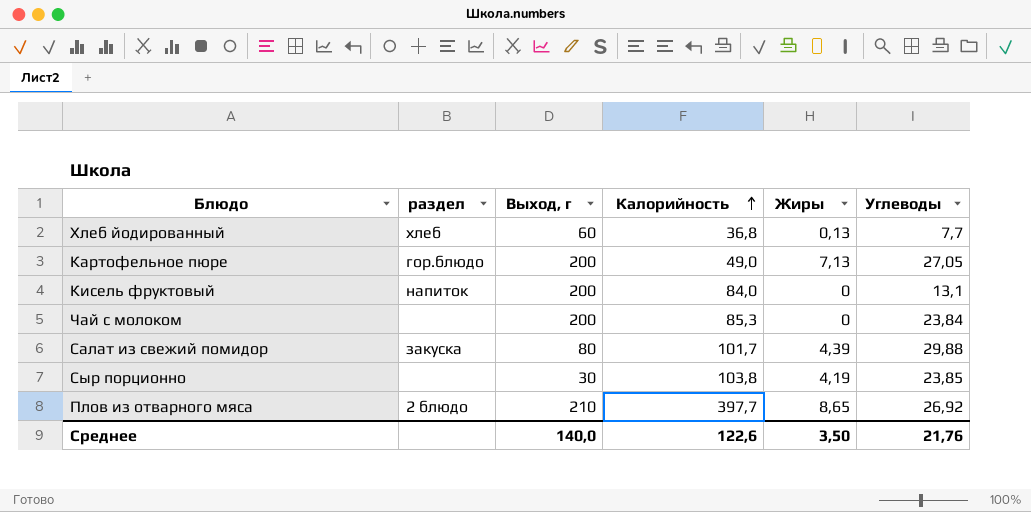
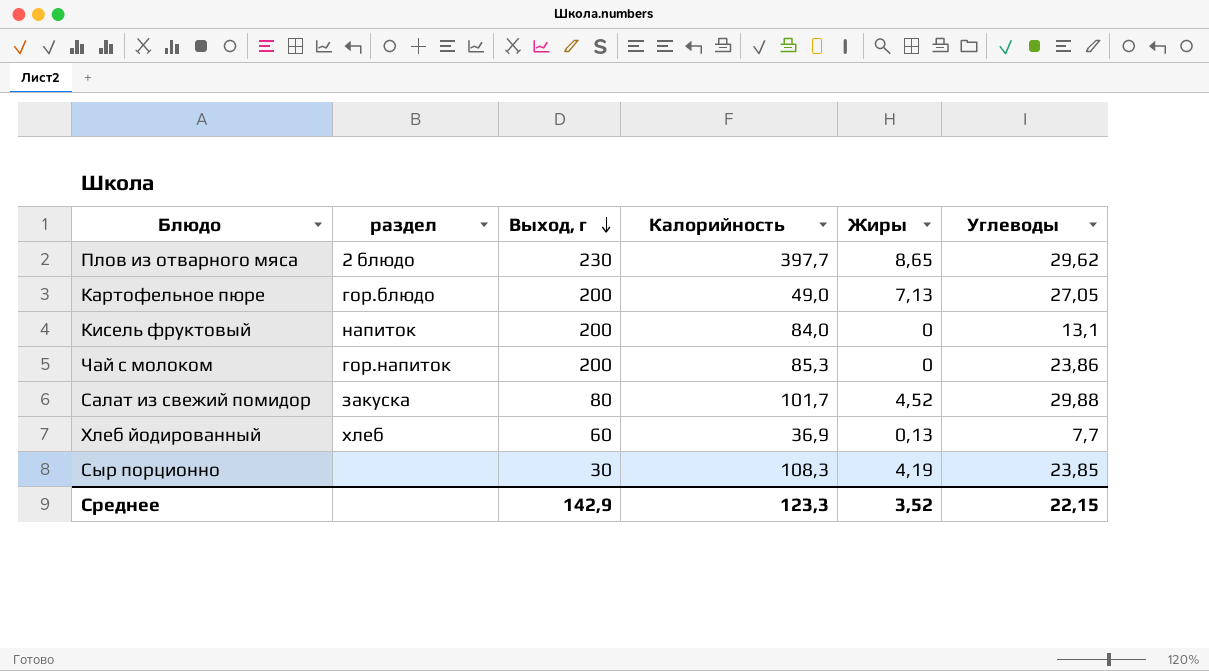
row order: Калорийность ascending -> Выход, г descending
Плов из отварного мяса | Выход, г: 210 -> 230
Плов из отварного мяса | Углеводы: 26,92 -> 29,62
Чай с молоком | раздел: none -> гор.напиток
Чай с молоком | Углеводы: 23,84 -> 23,86
Салат из свежий помидор | Жиры: 4,39 -> 4,52
Хлеб йодированный | Калорийность: 36,8 -> 36,9
Сыр порционно | Калорийность: 103,8 -> 108,3
Среднее | Выход, г: 140,0 -> 142,9
Среднее | Калорийность: 122,6 -> 123,3
Среднее | Жиры: 3,50 -> 3,52
Среднее | Углеводы: 21,76 -> 22,15

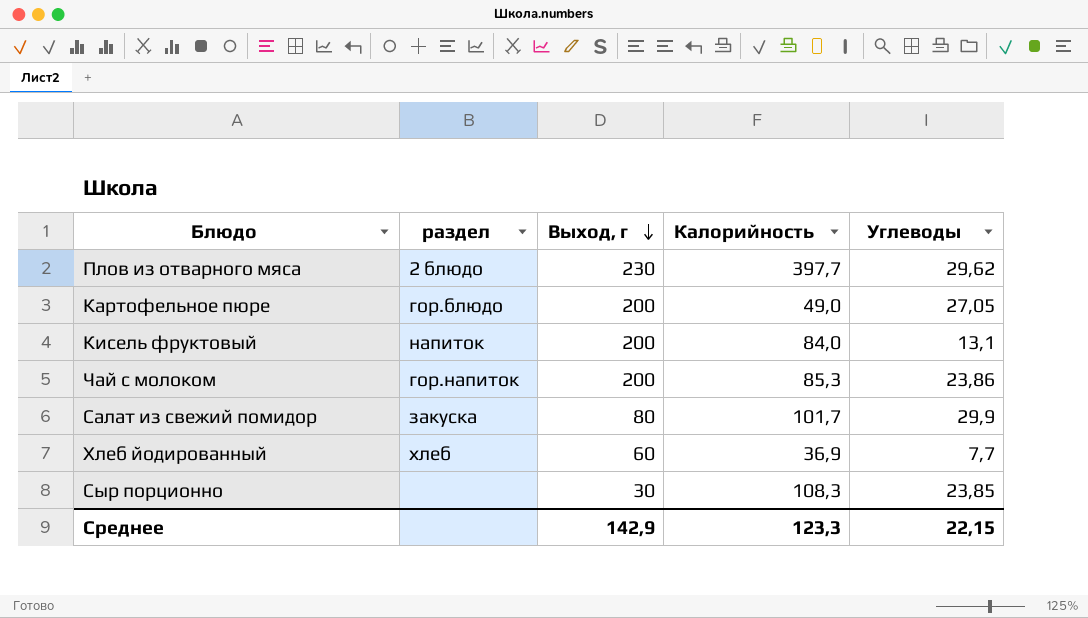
column Жиры | position: 5 -> none
Салат из свежий помидор | Углеводы: 29,88 -> 29,9

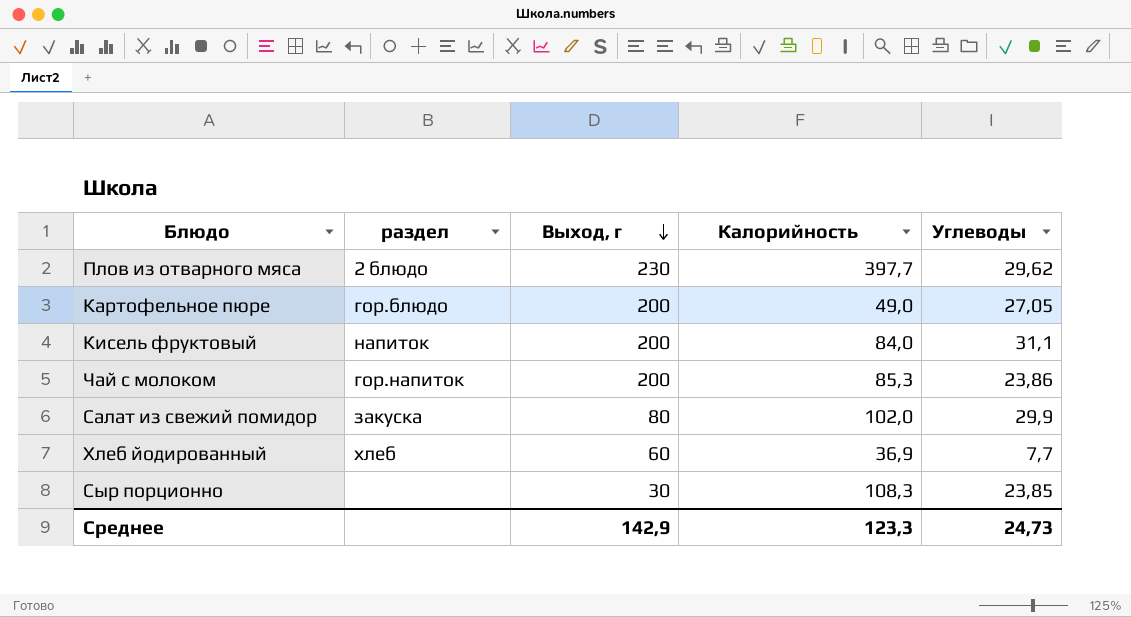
Кисель фруктовый | Углеводы: 13,1 -> 31,1
Салат из свежий помидор | Калорийность: 101,7 -> 102,0
Среднее | Углеводы: 22,15 -> 24,73

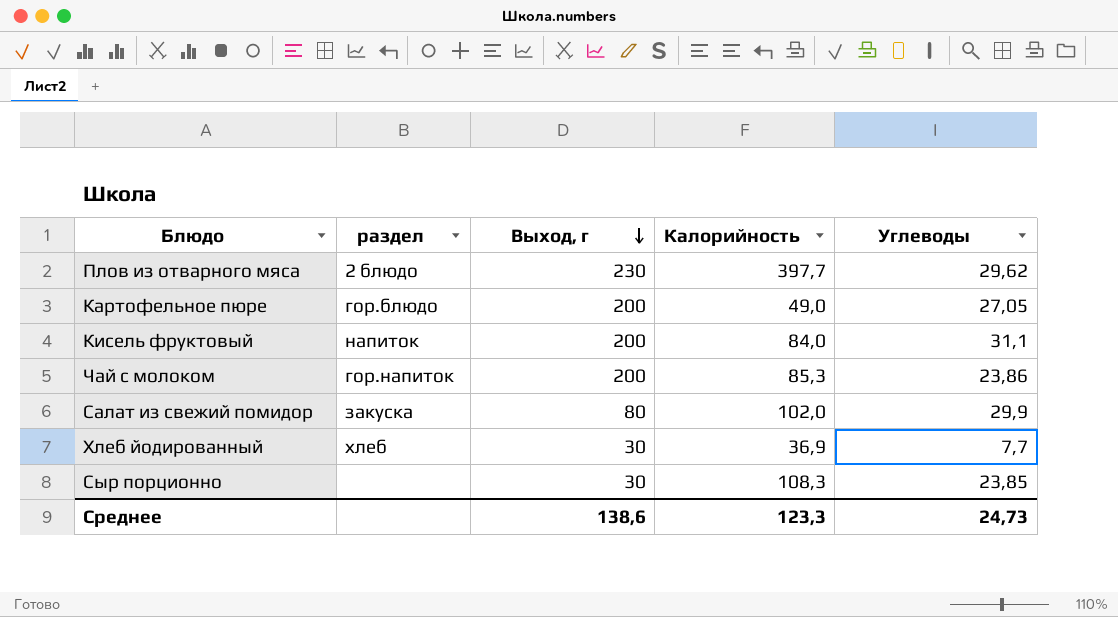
Хлеб йодированный | Выход, г: 60 -> 30
Среднее | Выход, г: 142,9 -> 138,6

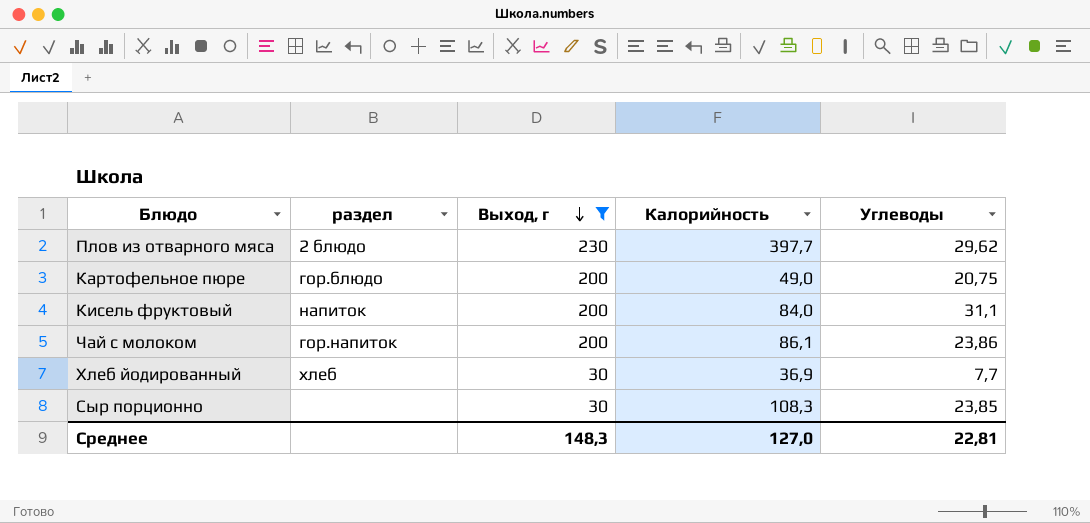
filter: none -> Выход, г != 80
Картофельное пюре | Углеводы: 27,05 -> 20,75
Чай с молоком | Калорийность: 85,3 -> 86,1
Среднее | Выход, г: 138,6 -> 148,3
Среднее | Калорийность: 123,3 -> 127,0
Среднее | Углеводы: 24,73 -> 22,81

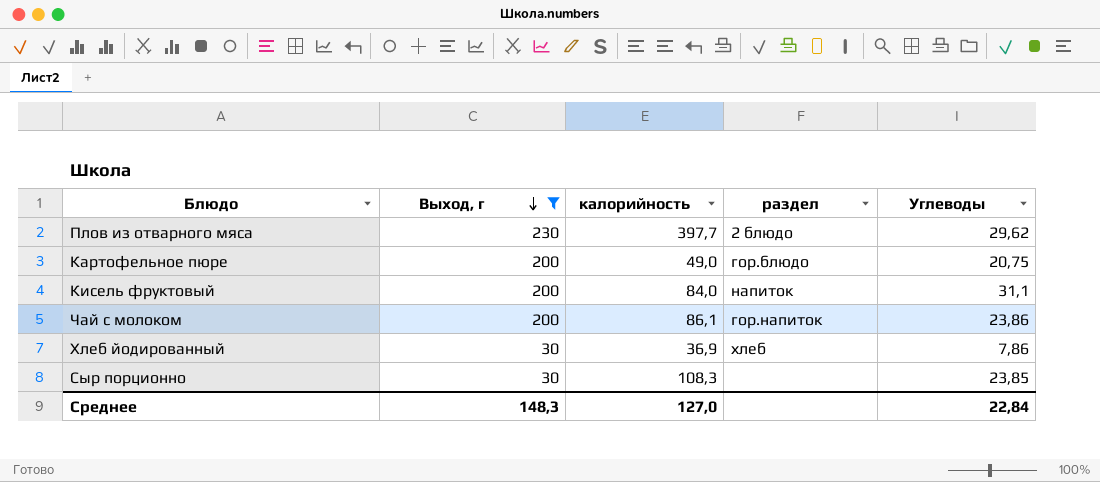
column name: Калорийность -> калорийность
column раздел | position: 2 -> 4
Хлеб йодированный | Углеводы: 7,7 -> 7,86
Среднее | Углеводы: 22,81 -> 22,84

